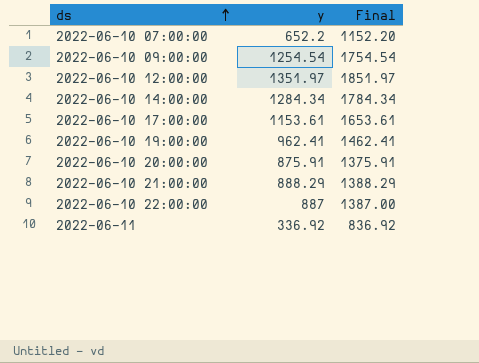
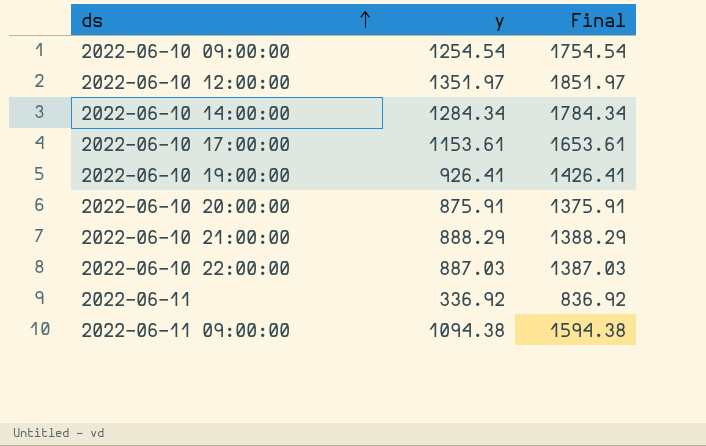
row 2022-06-10 07:00:00: 652.2 | 1152.20 -> none
2022-06-10 19:00:00 | y: 962.41 -> 926.41
2022-06-10 19:00:00 | Final: 1462.41 -> 1426.41
2022-06-10 22:00:00 | y: 887 -> 887.03
2022-06-10 22:00:00 | Final: 1387.00 -> 1387.03
row 2022-06-11 09:00:00: none -> 1094.38 | 1594.38

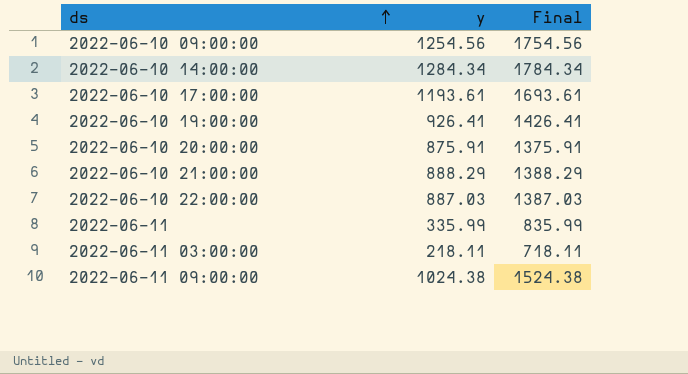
row 2022-06-10 12:00:00: 1351.97 | 1851.97 -> none
2022-06-10 09:00:00 | y: 1254.54 -> 1254.56
2022-06-10 09:00:00 | Final: 1754.54 -> 1754.56
2022-06-10 17:00:00 | y: 1153.61 -> 1193.61
2022-06-10 17:00:00 | Final: 1653.61 -> 1693.61
2022-06-11 | y: 336.92 -> 335.99
2022-06-11 | Final: 836.92 -> 835.99
row 2022-06-11 03:00:00: none -> 218.11 | 718.11
2022-06-11 09:00:00 | y: 1094.38 -> 1024.38
2022-06-11 09:00:00 | Final: 1594.38 -> 1524.38

